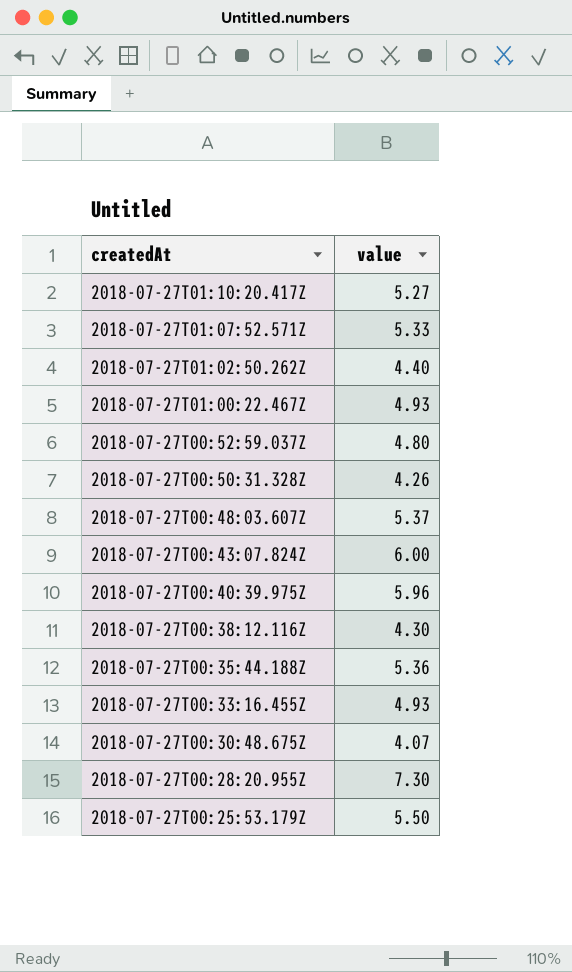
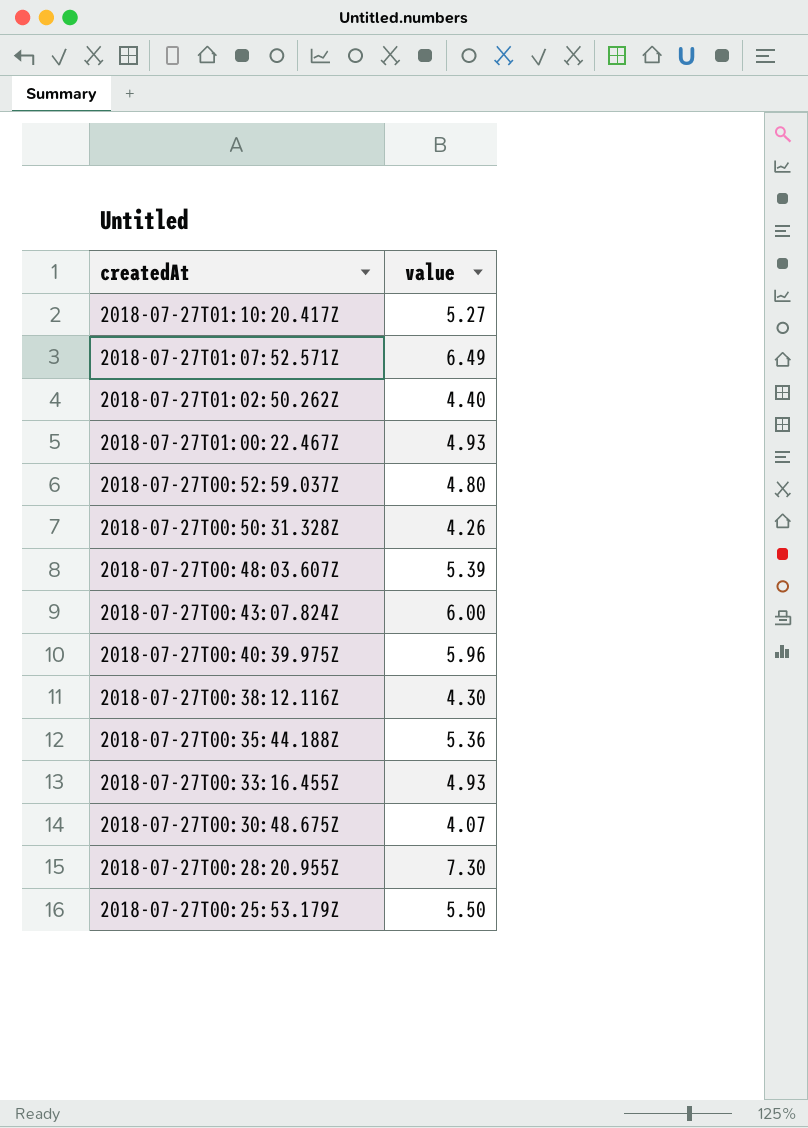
2018-07-27T01:07:52.571Z | value: 5.33 -> 6.49
2018-07-27T00:48:03.607Z | value: 5.37 -> 5.39

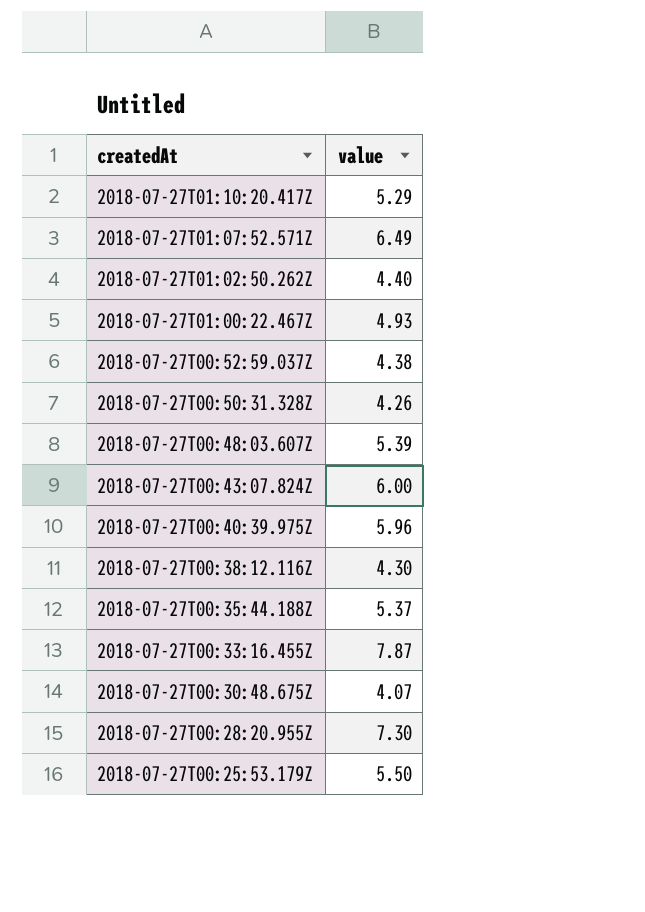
2018-07-27T01:10:20.417Z | value: 5.27 -> 5.29
2018-07-27T00:52:59.037Z | value: 4.80 -> 4.38
2018-07-27T00:35:44.188Z | value: 5.36 -> 5.37
2018-07-27T00:33:16.455Z | value: 4.93 -> 7.87

